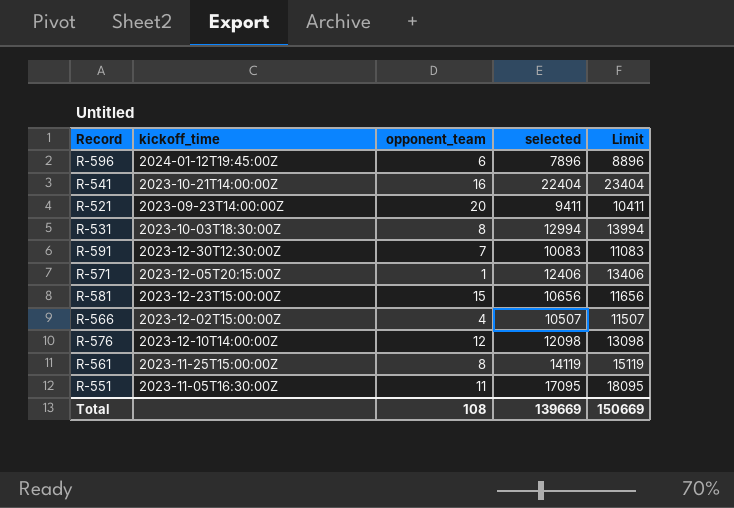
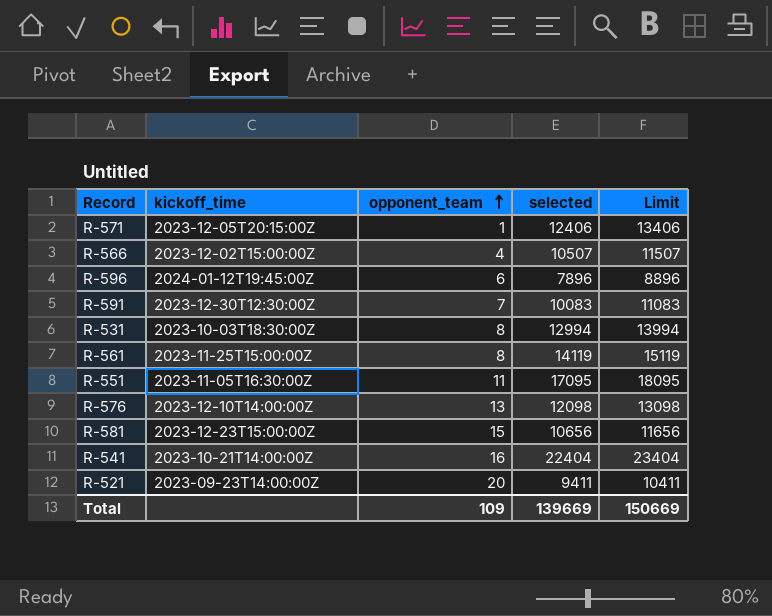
row order: none -> opponent_team ascending
R-576 | opponent_team: 12 -> 13
Total | opponent_team: 108 -> 109

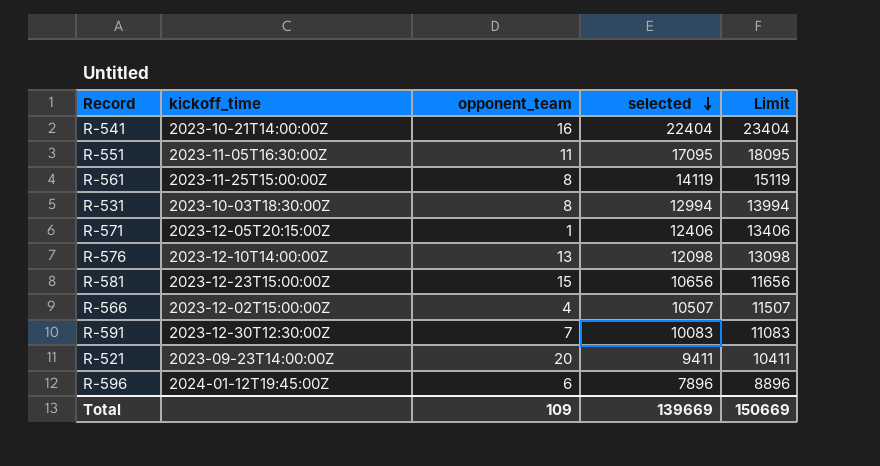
row order: opponent_team ascending -> selected descending

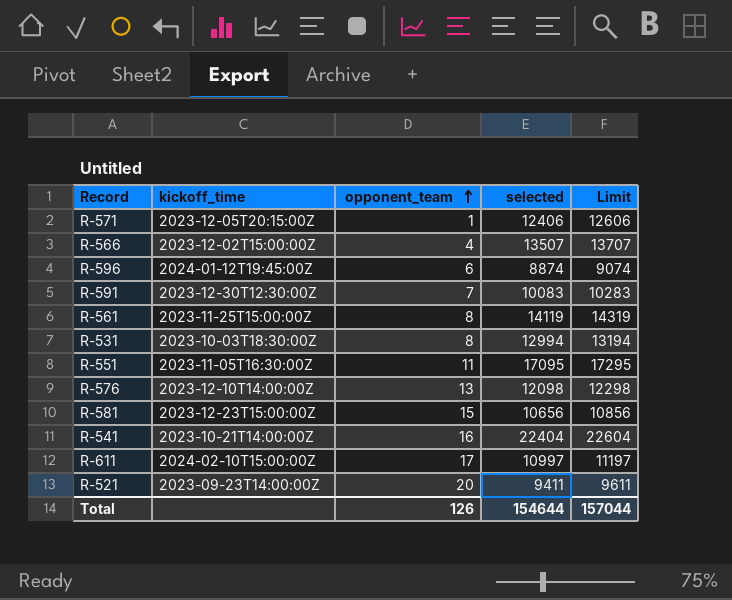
row order: selected descending -> opponent_team ascending
column Limit | formula: [selected] + 1000 -> [selected] + 200
R-566 | selected: 10507 -> 13507
R-596 | selected: 7896 -> 8874
row R-611: none -> 2024-02-10T15:00:00Z | 17 | 10997 | 11197
Total | opponent_team: 109 -> 126
Total | selected: 139669 -> 154644
Total | Limit: 150669 -> 157044

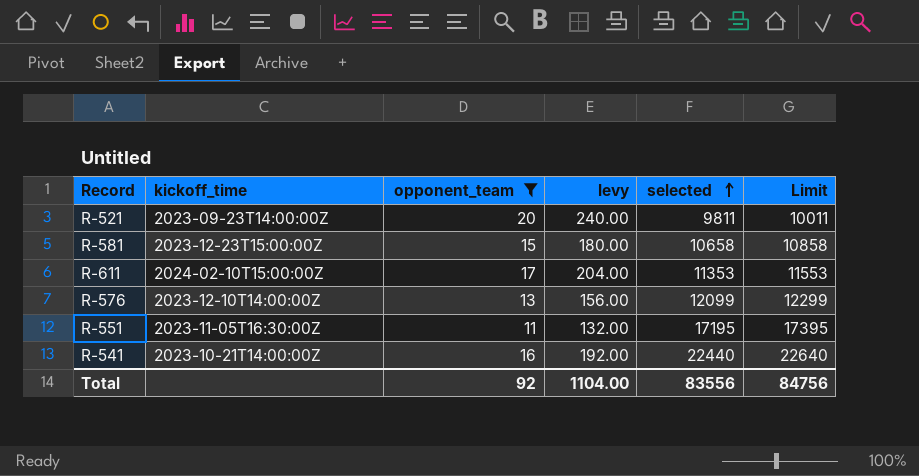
filter: none -> opponent_team >= 11
row order: opponent_team ascending -> selected ascending
column levy | formula: none -> [opponent_team] * 12
R-521 | selected: 9411 -> 9811
R-521 | Limit: 9611 -> 10011
R-581 | selected: 10656 -> 10658
R-581 | Limit: 10856 -> 10858
R-611 | selected: 10997 -> 11353
R-611 | Limit: 11197 -> 11553
R-576 | selected: 12098 -> 12099
R-576 | Limit: 12298 -> 12299
R-551 | selected: 17095 -> 17195
R-551 | Limit: 17295 -> 17395
R-541 | selected: 22404 -> 22440
R-541 | Limit: 22604 -> 22640
Total | opponent_team: 126 -> 92
Total | selected: 154644 -> 83556
Total | Limit: 157044 -> 84756

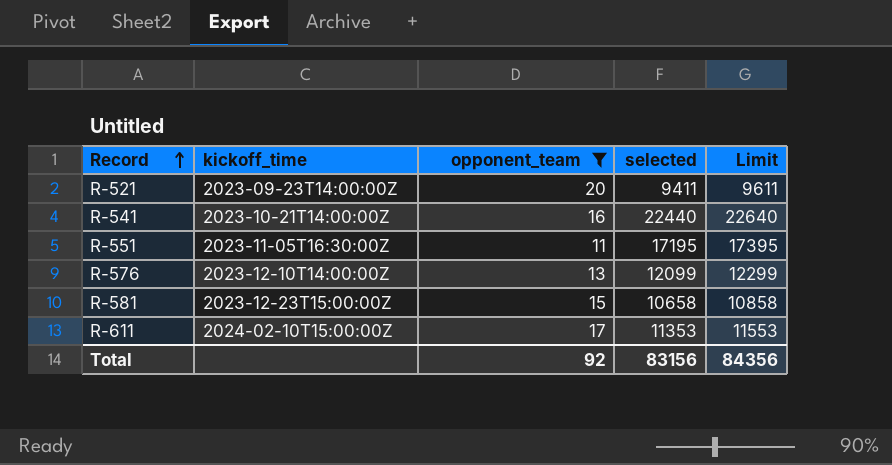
row order: selected ascending -> Record ascending
column levy | formula: [opponent_team] * 12 -> none
R-521 | selected: 9811 -> 9411
R-521 | Limit: 10011 -> 9611
Total | selected: 83556 -> 83156
Total | Limit: 84756 -> 84356

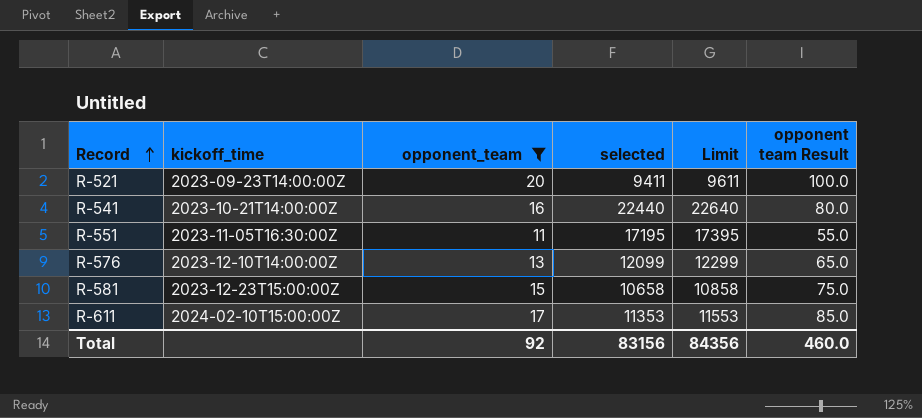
column opponent team Result | formula: none -> [opponent_team] * 5

